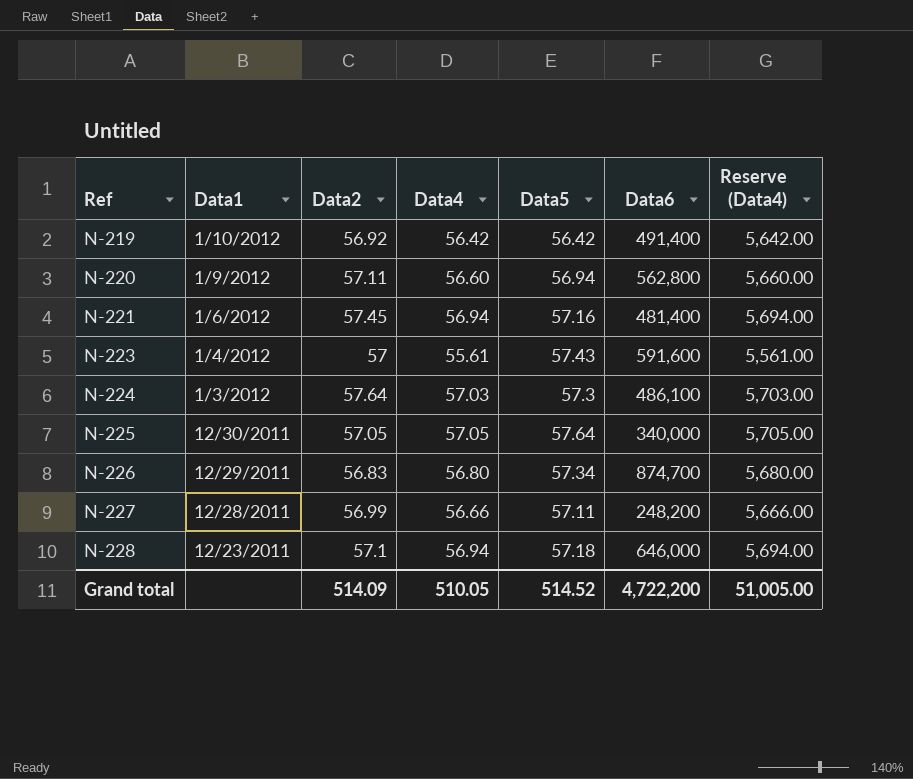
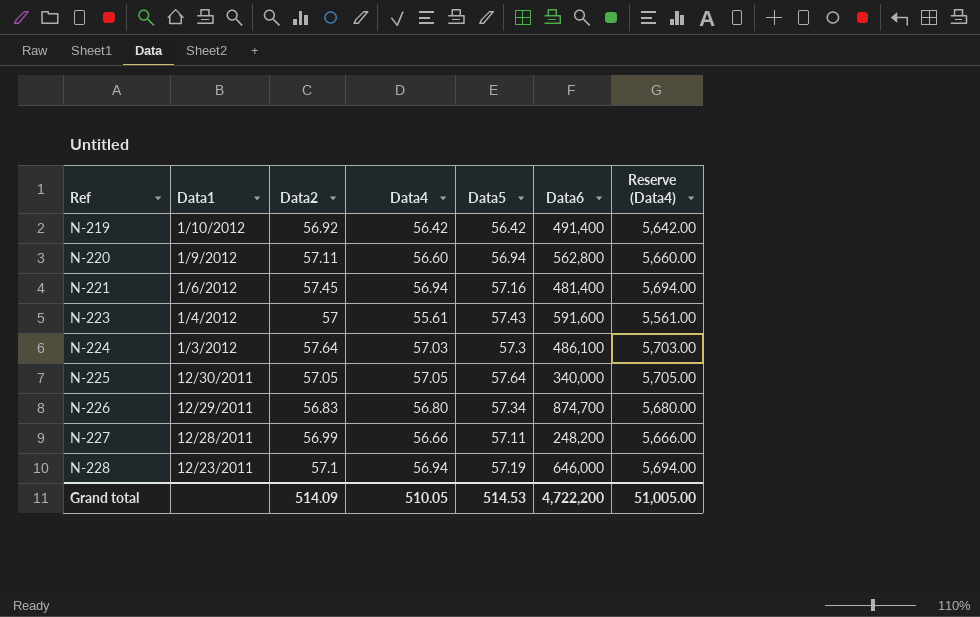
N-228 | Data5: 57.18 -> 57.19
Grand total | Data5: 514.52 -> 514.53

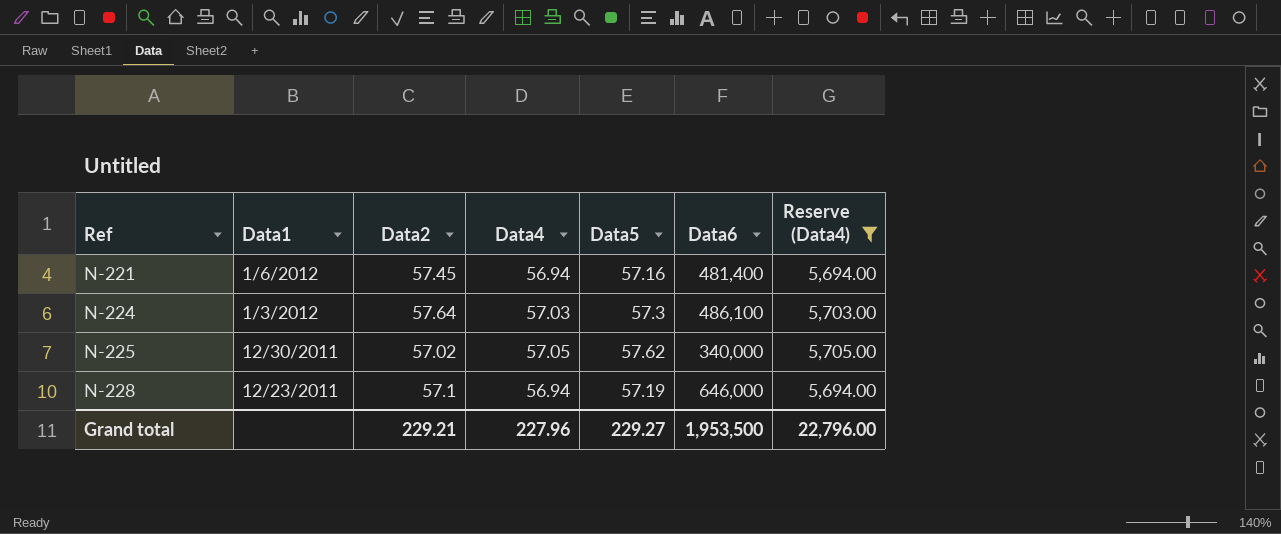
filter: none -> Reserve (Data4) >= 5,694.00
N-225 | Data2: 57.05 -> 57.02
N-225 | Data5: 57.64 -> 57.62
Grand total | Data2: 514.09 -> 229.21
Grand total | Data4: 510.05 -> 227.96
Grand total | Data5: 514.53 -> 229.27
Grand total | Data6: 4,722,200 -> 1,953,500
Grand total | Reserve (Data4): 51,005.00 -> 22,796.00

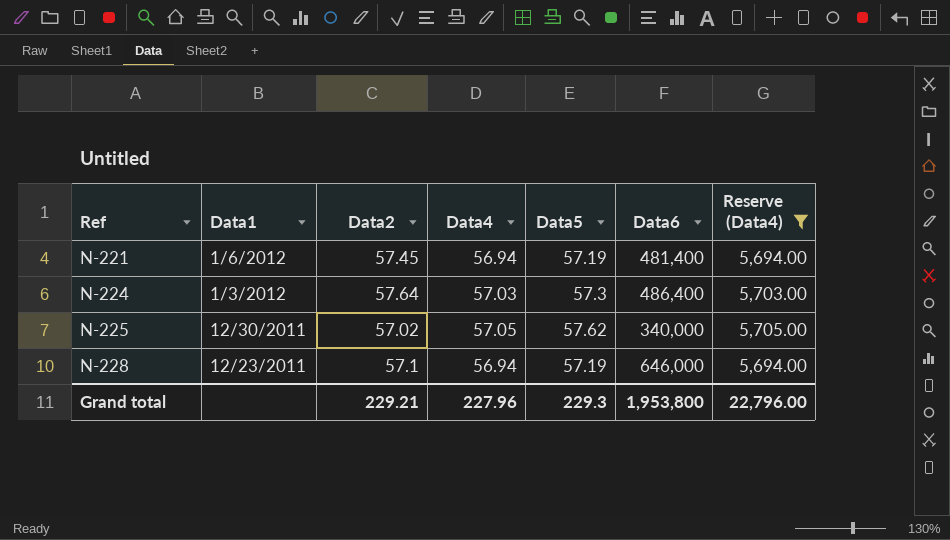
N-221 | Data5: 57.16 -> 57.19
N-224 | Data6: 486,100 -> 486,400
Grand total | Data5: 229.27 -> 229.3
Grand total | Data6: 1,953,500 -> 1,953,800

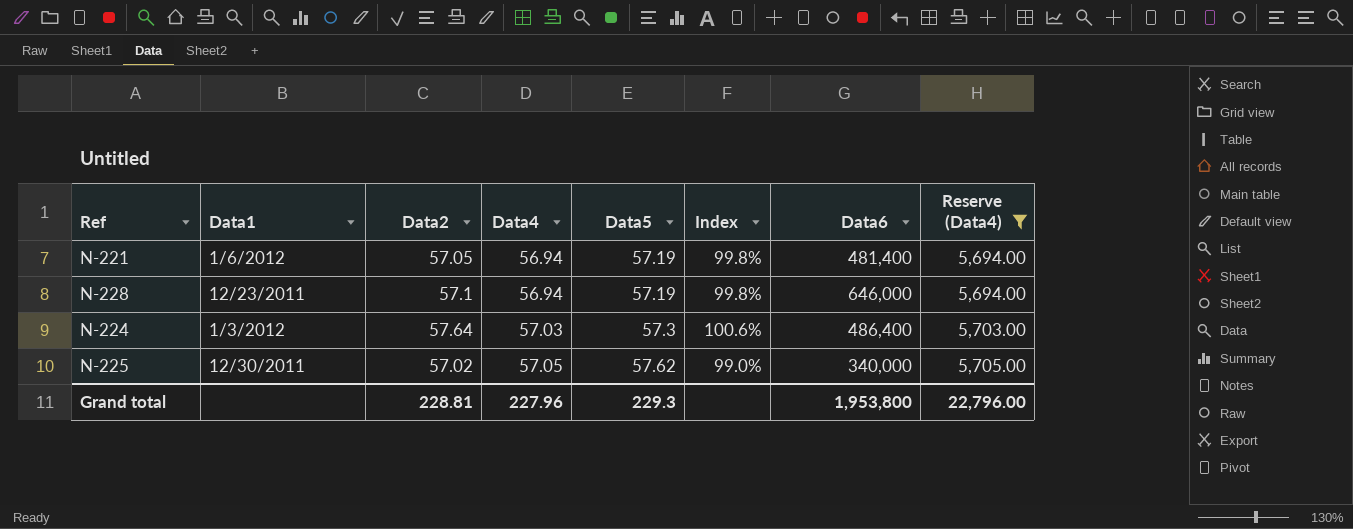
row order: Ref ascending -> Data4 ascending
column Index | formula: none -> [Data2] / [Data5]
N-221 | Data2: 57.45 -> 57.05
Grand total | Data2: 229.21 -> 228.81

